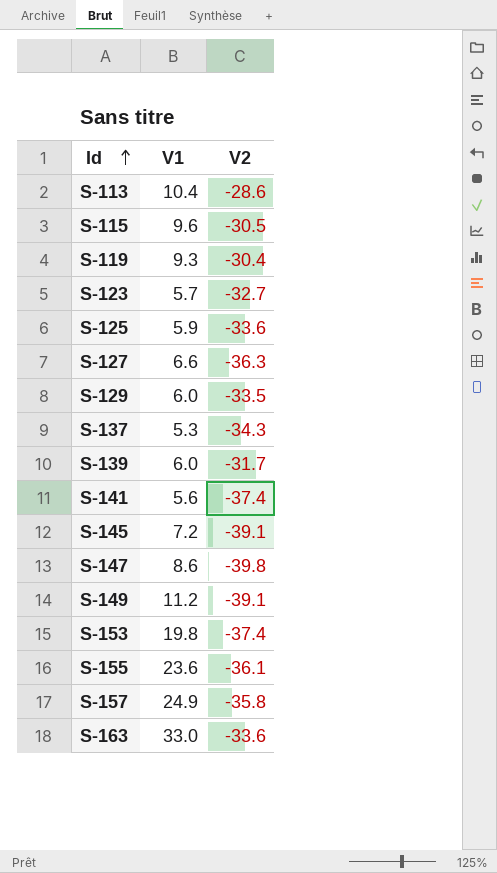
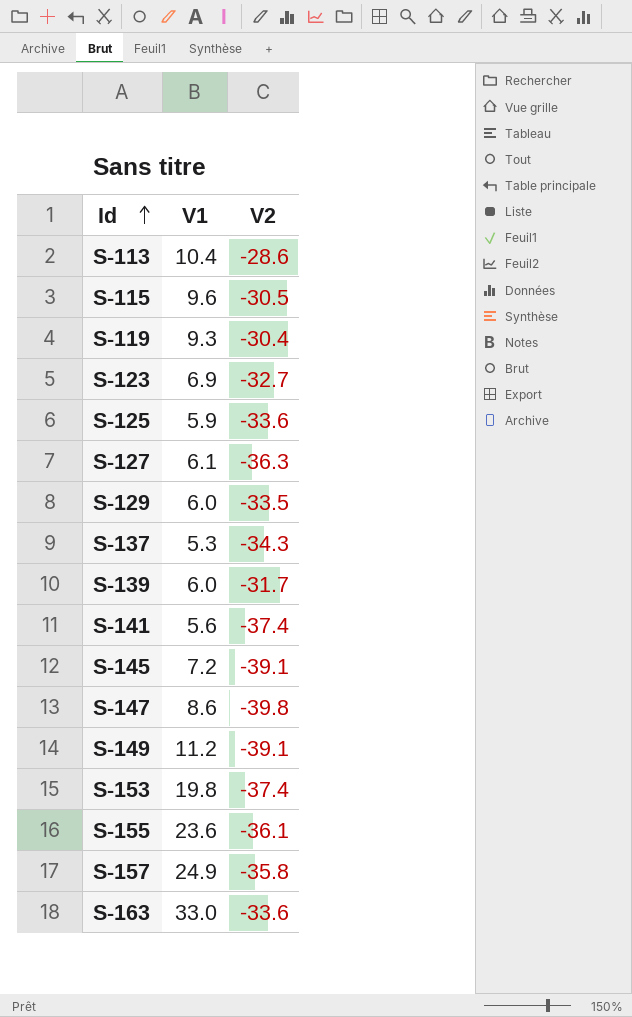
S-123 | V1: 5.7 -> 6.9
S-127 | V1: 6.6 -> 6.1

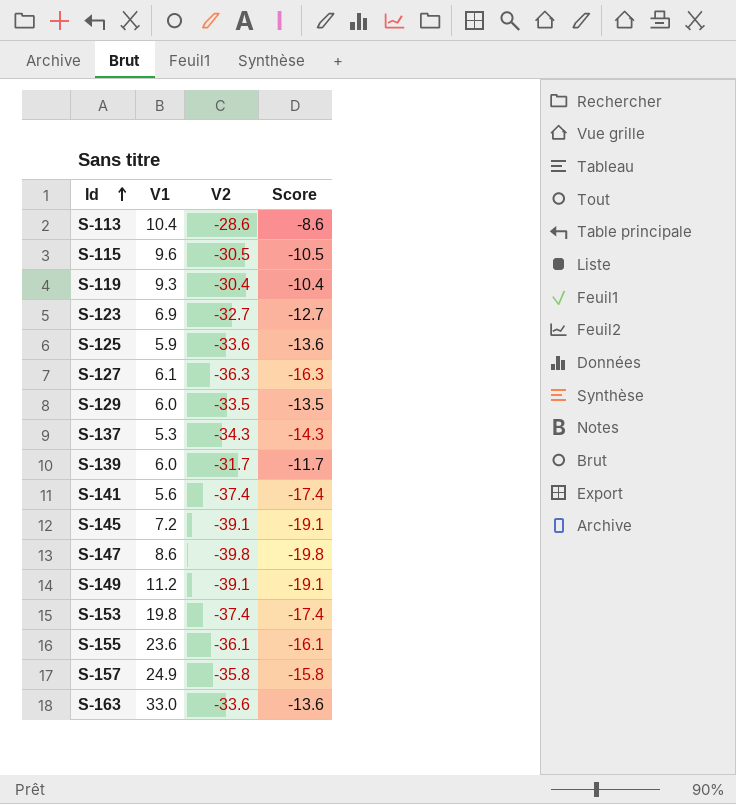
column Score | formula: none -> [V2] + 20

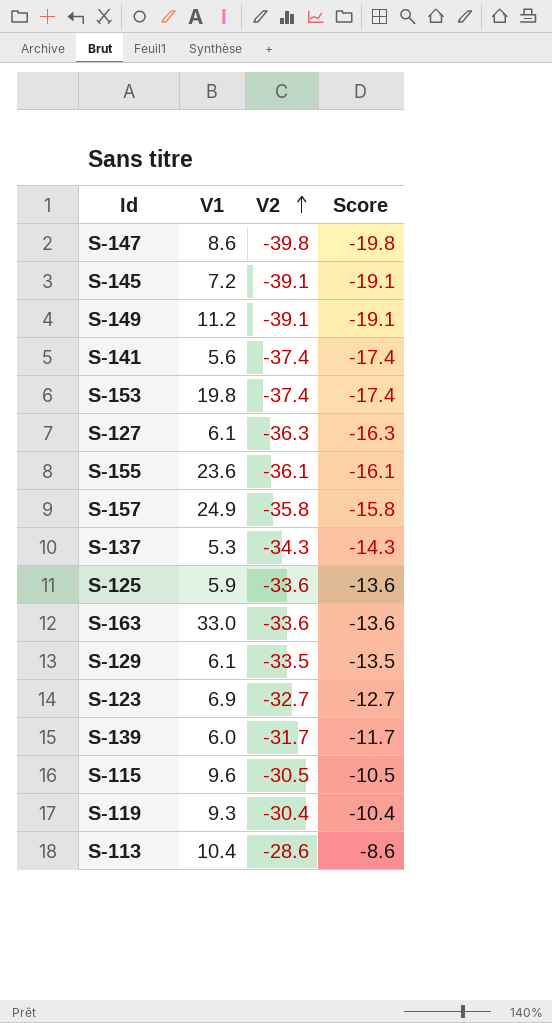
row order: Id ascending -> V2 ascending
S-129 | V1: 6.0 -> 6.1

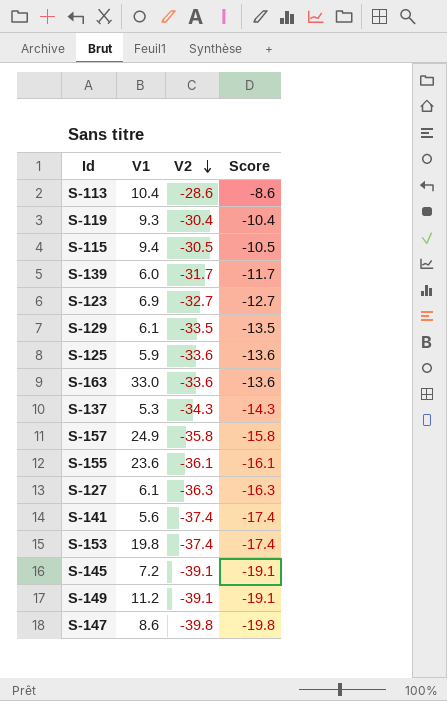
row order: V2 ascending -> V2 descending
S-115 | V1: 9.6 -> 9.4

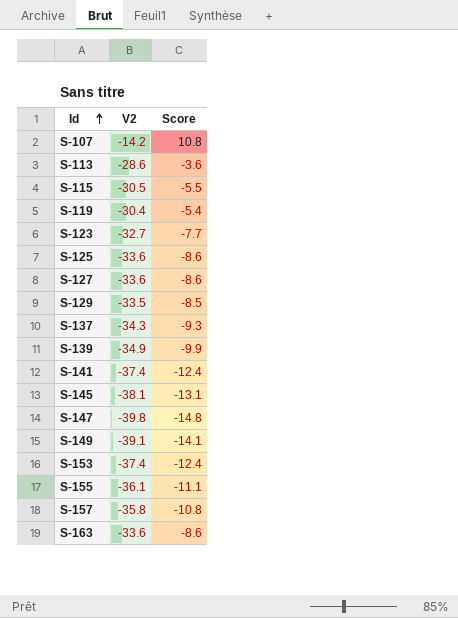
row order: V2 descending -> Id ascending
column V1 | position: 2 -> none
column Score | formula: [V2] + 20 -> [V2] + 25
row S-107: none -> -14.2 | 10.8
S-127 | V2: -36.3 -> -33.6
S-139 | V2: -31.7 -> -34.9
S-145 | V2: -39.1 -> -38.1

